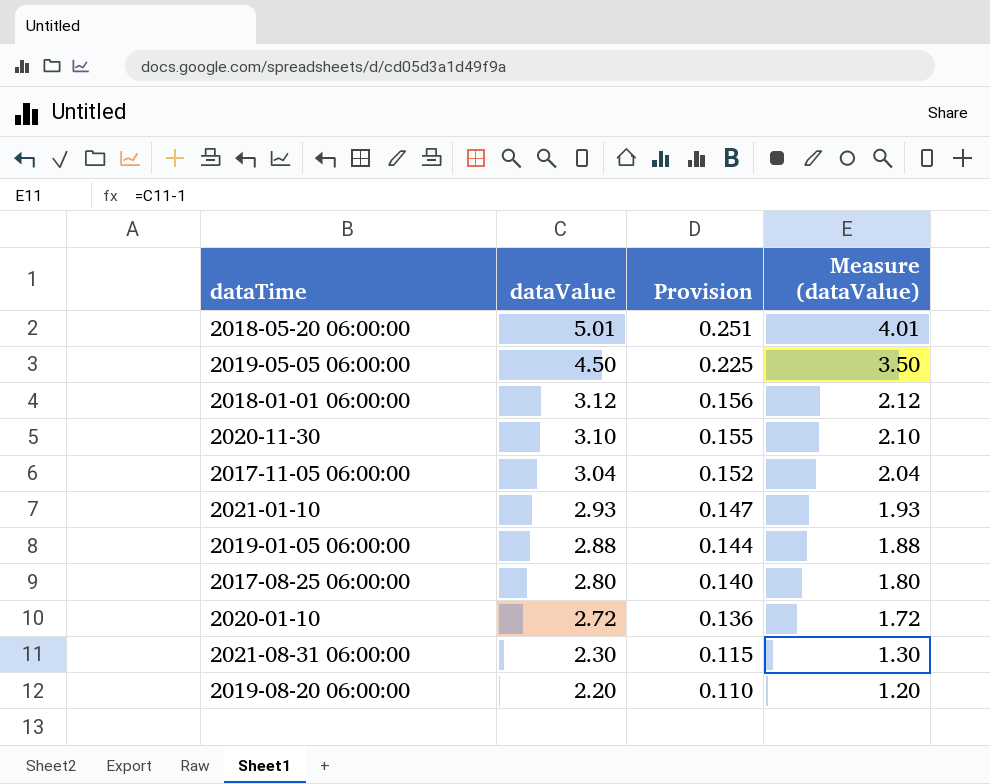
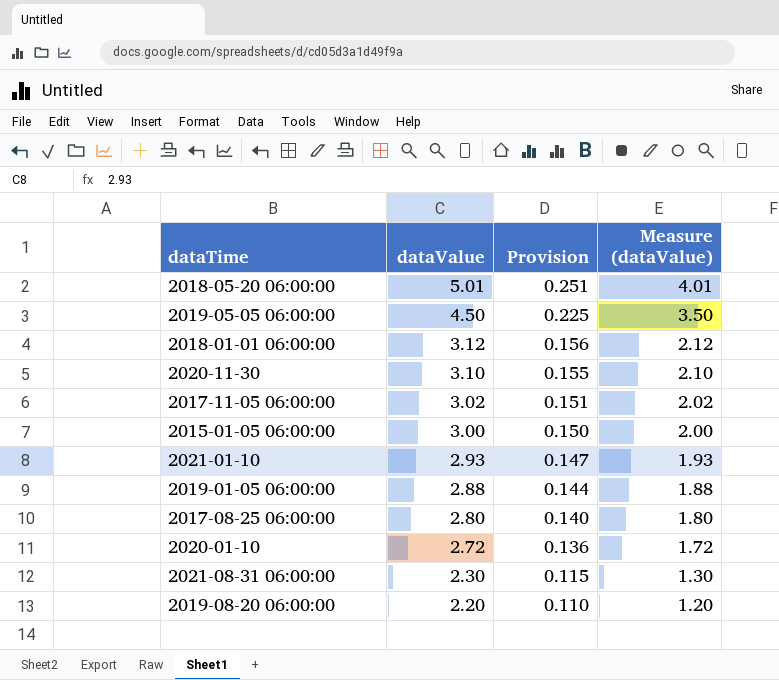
2017-11-05 06:00:00 | dataValue: 3.04 -> 3.02
2017-11-05 06:00:00 | Provision: 0.152 -> 0.151
2017-11-05 06:00:00 | Measure (dataValue): 2.04 -> 2.02
row 2015-01-05 06:00:00: none -> 3.00 | 0.150 | 2.00

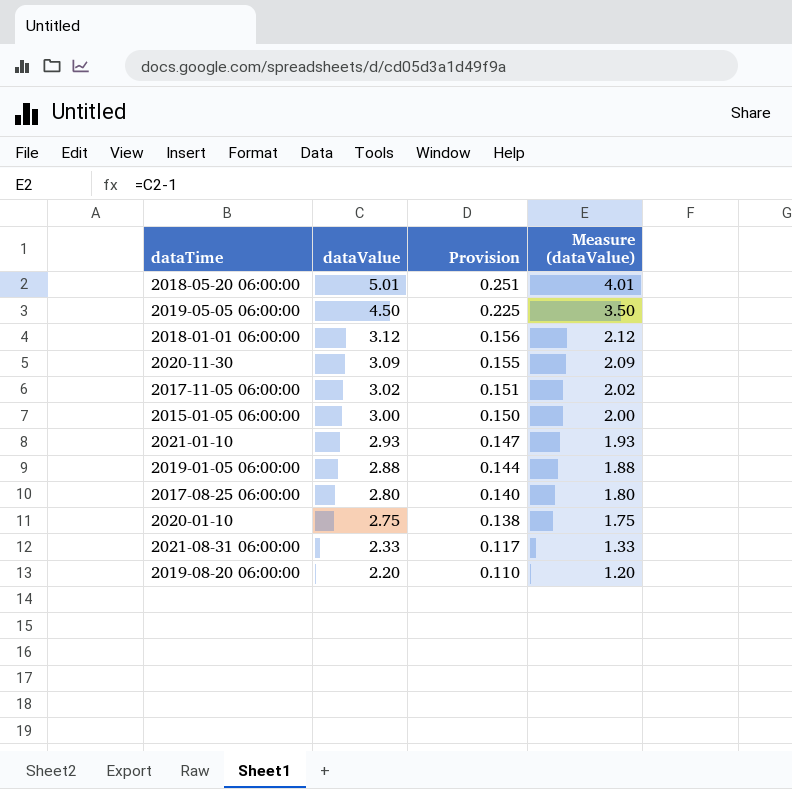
2020-11-30 | dataValue: 3.10 -> 3.09
2020-11-30 | Measure (dataValue): 2.10 -> 2.09
2020-01-10 | dataValue: 2.72 -> 2.75
2020-01-10 | Provision: 0.136 -> 0.138
2020-01-10 | Measure (dataValue): 1.72 -> 1.75
2021-08-31 06:00:00 | dataValue: 2.30 -> 2.33
2021-08-31 06:00:00 | Provision: 0.115 -> 0.117
2021-08-31 06:00:00 | Measure (dataValue): 1.30 -> 1.33

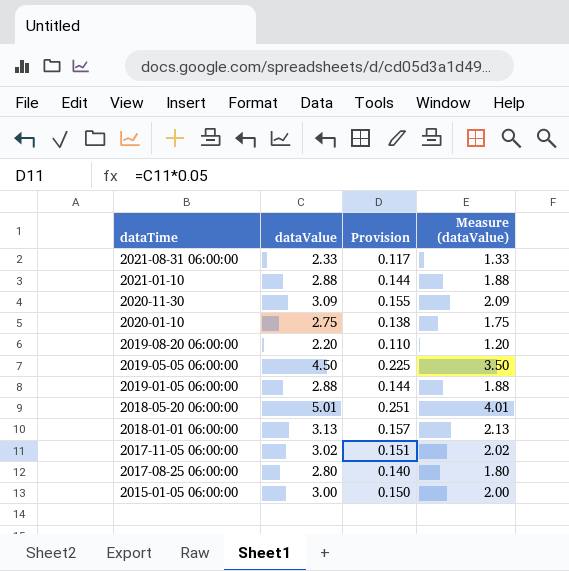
row order: dataValue descending -> dataTime descending
2021-01-10 | dataValue: 2.93 -> 2.88
2021-01-10 | Provision: 0.147 -> 0.144
2021-01-10 | Measure (dataValue): 1.93 -> 1.88
2018-01-01 06:00:00 | dataValue: 3.12 -> 3.13
2018-01-01 06:00:00 | Provision: 0.156 -> 0.157
2018-01-01 06:00:00 | Measure (dataValue): 2.12 -> 2.13

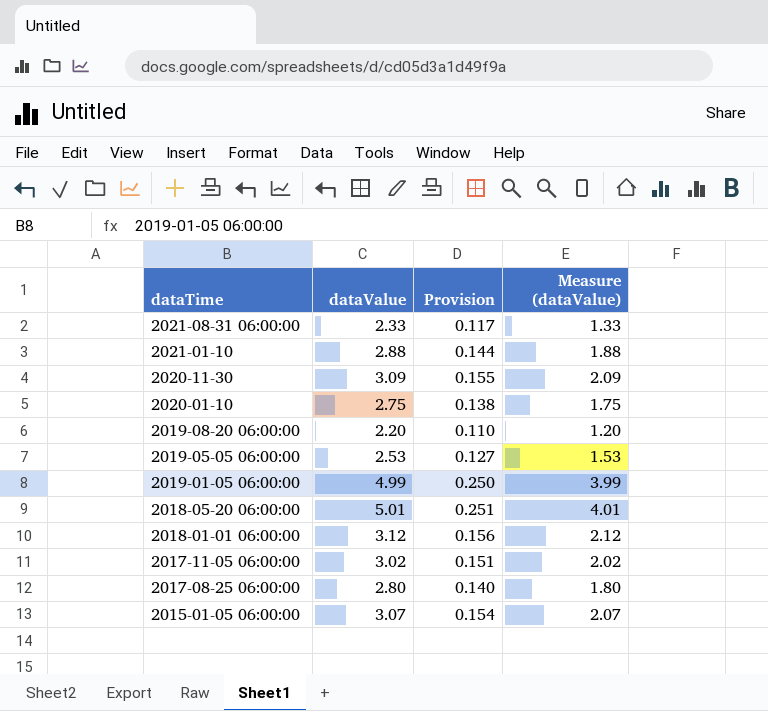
2019-05-05 06:00:00 | dataValue: 4.50 -> 2.53
2019-05-05 06:00:00 | Provision: 0.225 -> 0.127
2019-05-05 06:00:00 | Measure (dataValue): 3.50 -> 1.53
2019-01-05 06:00:00 | dataValue: 2.88 -> 4.99
2019-01-05 06:00:00 | Provision: 0.144 -> 0.250
2019-01-05 06:00:00 | Measure (dataValue): 1.88 -> 3.99
2018-01-01 06:00:00 | dataValue: 3.13 -> 3.12
2018-01-01 06:00:00 | Provision: 0.157 -> 0.156
2018-01-01 06:00:00 | Measure (dataValue): 2.13 -> 2.12
2015-01-05 06:00:00 | dataValue: 3.00 -> 3.07
2015-01-05 06:00:00 | Provision: 0.150 -> 0.154
2015-01-05 06:00:00 | Measure (dataValue): 2.00 -> 2.07

